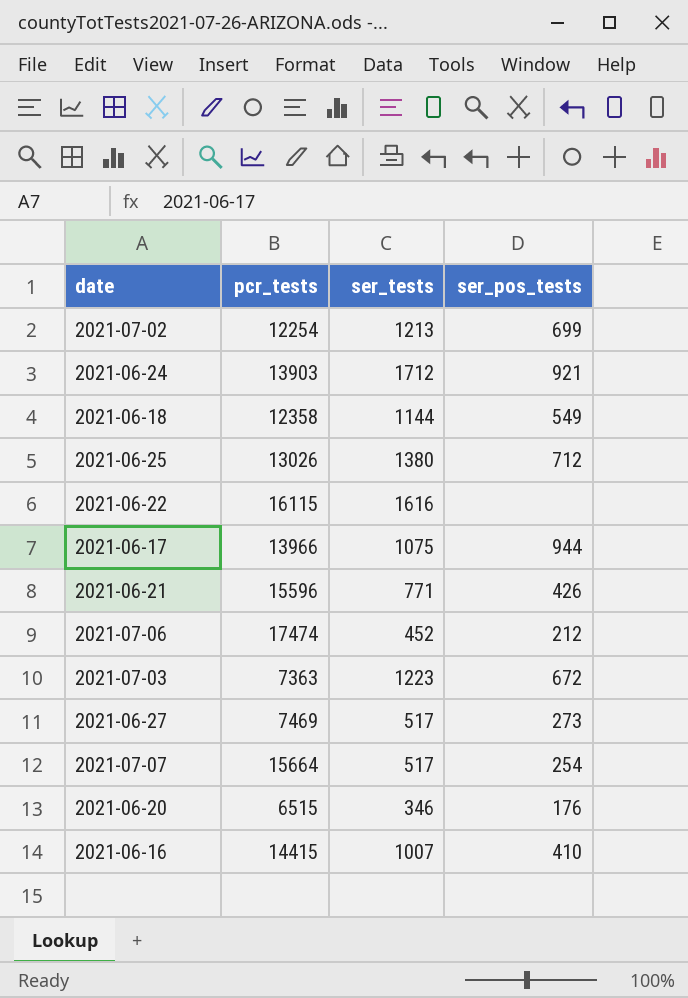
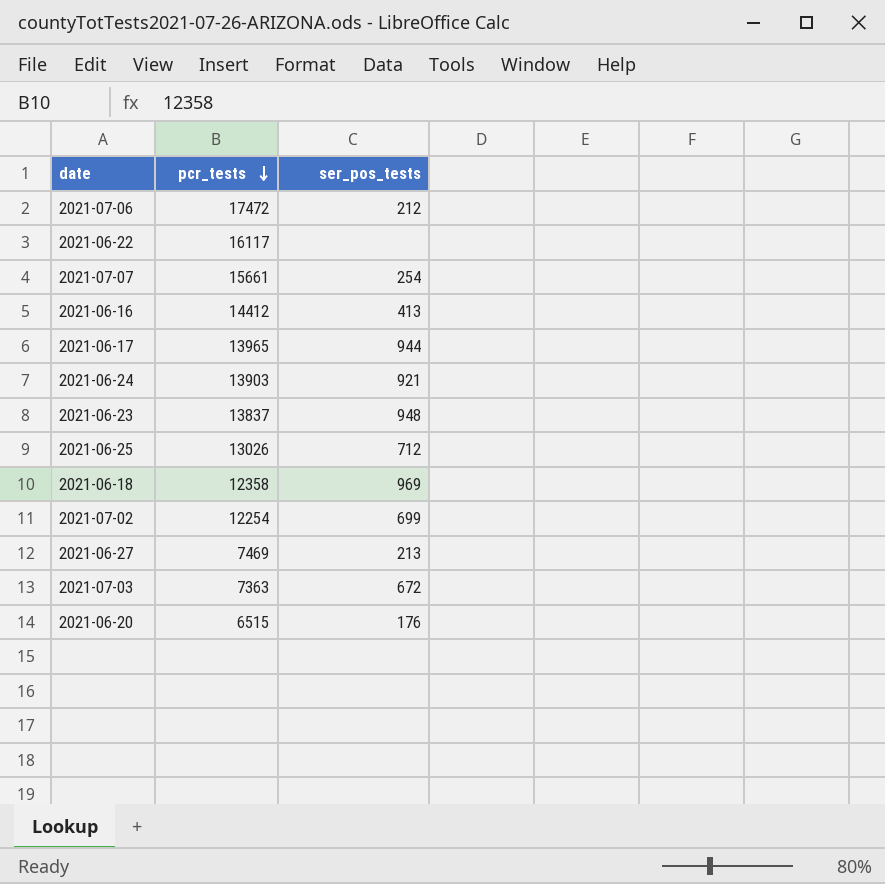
row order: none -> pcr_tests descending
column ser_tests | position: 3 -> none
row 2021-06-21: 15596 | 771 | 426 -> none
2021-07-06 | pcr_tests: 17474 -> 17472
2021-06-22 | pcr_tests: 16115 -> 16117
2021-07-07 | pcr_tests: 15664 -> 15661
2021-06-16 | pcr_tests: 14415 -> 14412
2021-06-16 | ser_pos_tests: 410 -> 413
2021-06-17 | pcr_tests: 13966 -> 13965
row 2021-06-23: none -> 13837 | 948
2021-06-18 | ser_pos_tests: 549 -> 969
2021-06-27 | ser_pos_tests: 273 -> 213

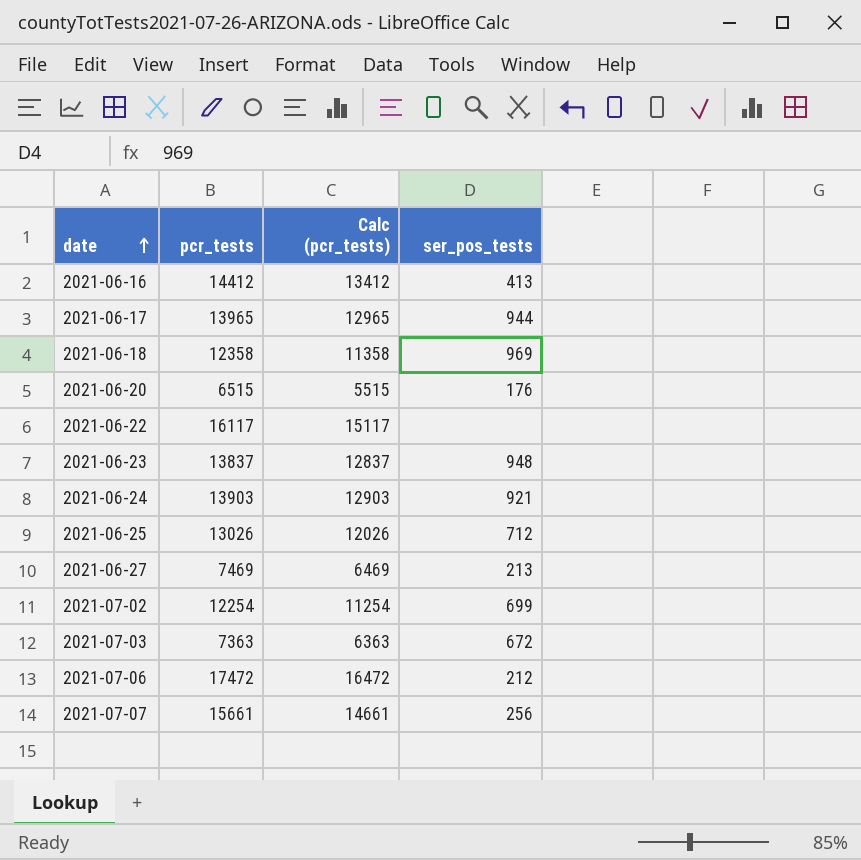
row order: pcr_tests descending -> date ascending
column Calc (pcr_tests) | formula: none -> [pcr_tests] - 1000
2021-07-07 | ser_pos_tests: 254 -> 256

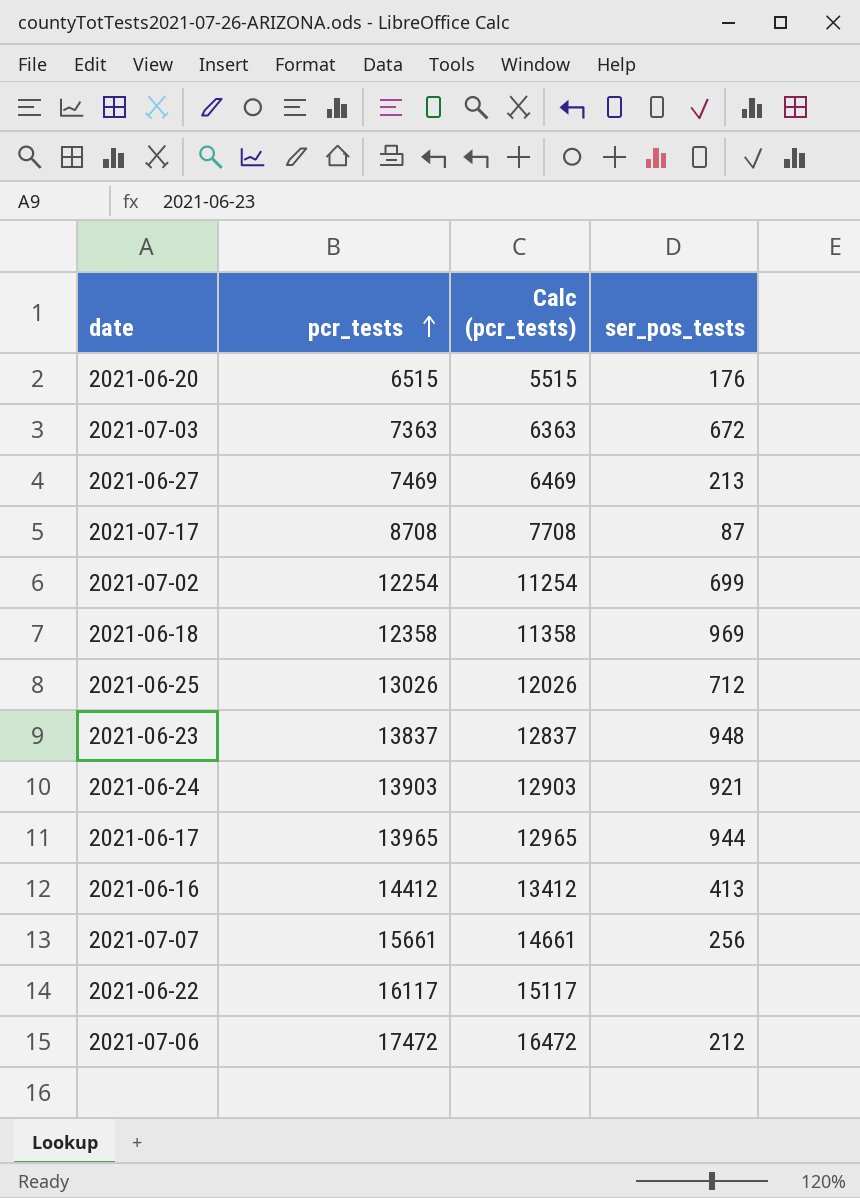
row order: date ascending -> pcr_tests ascending
row 2021-07-17: none -> 8708 | 7708 | 87

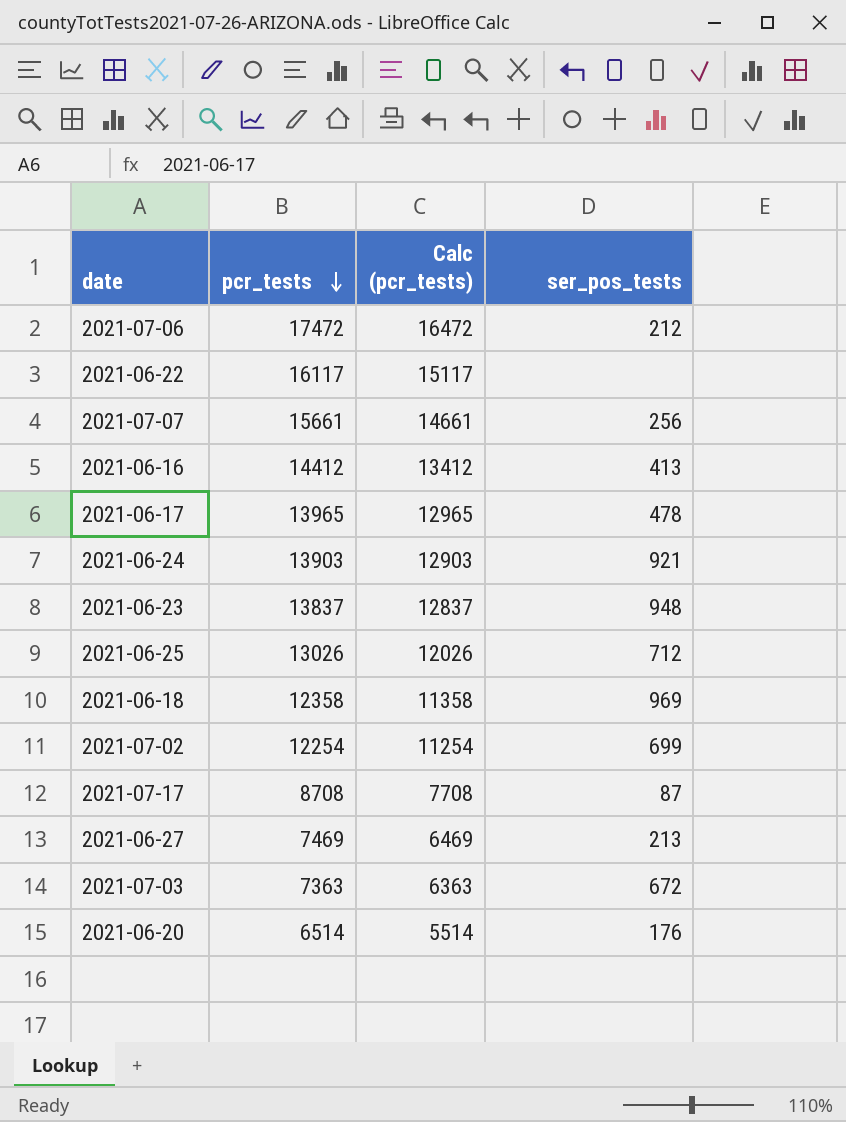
row order: pcr_tests ascending -> pcr_tests descending
2021-06-17 | ser_pos_tests: 944 -> 478
2021-06-20 | pcr_tests: 6515 -> 6514
2021-06-20 | Calc (pcr_tests): 5515 -> 5514

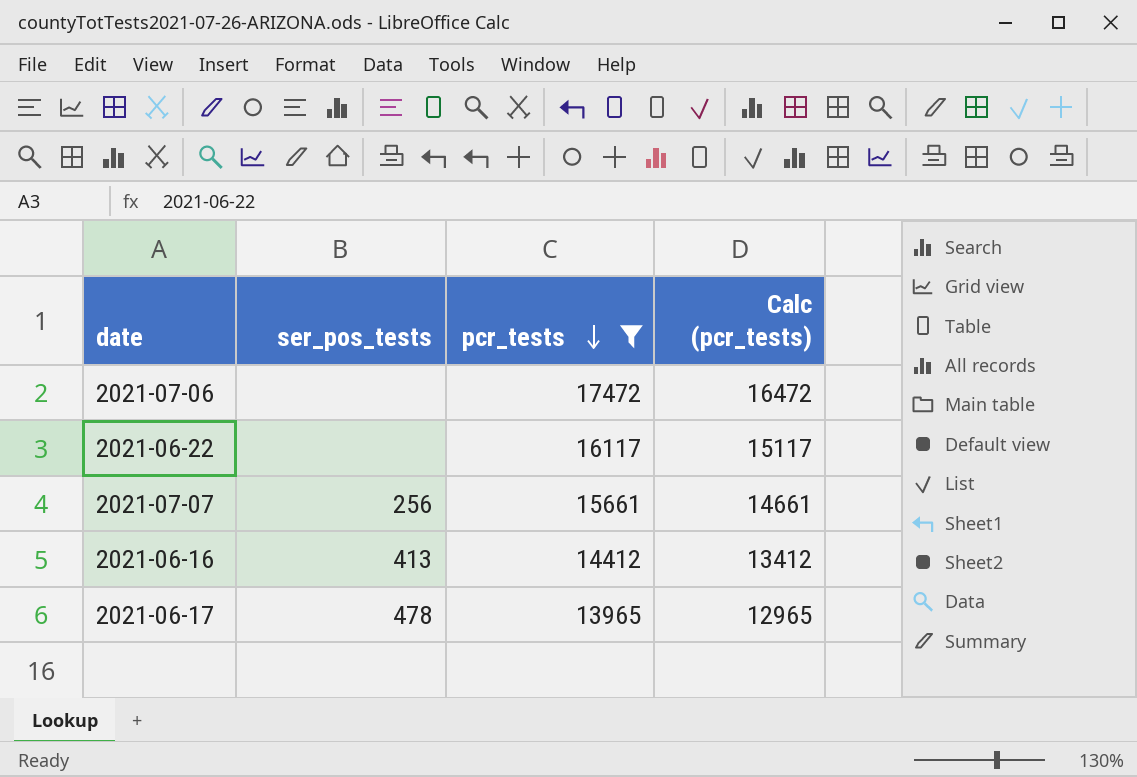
filter: none -> pcr_tests >= 13965
column ser_pos_tests | position: 4 -> 2
2021-07-06 | ser_pos_tests: 212 -> none

